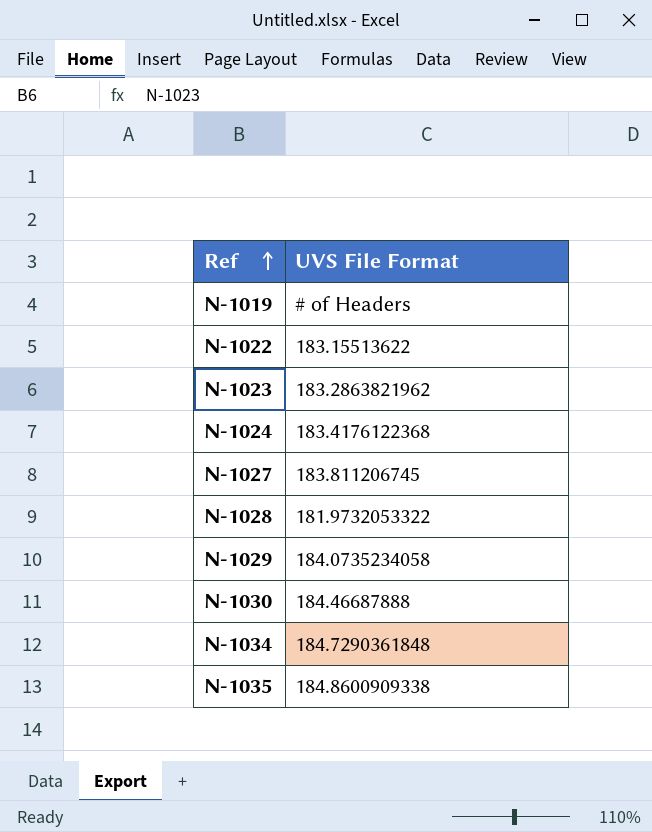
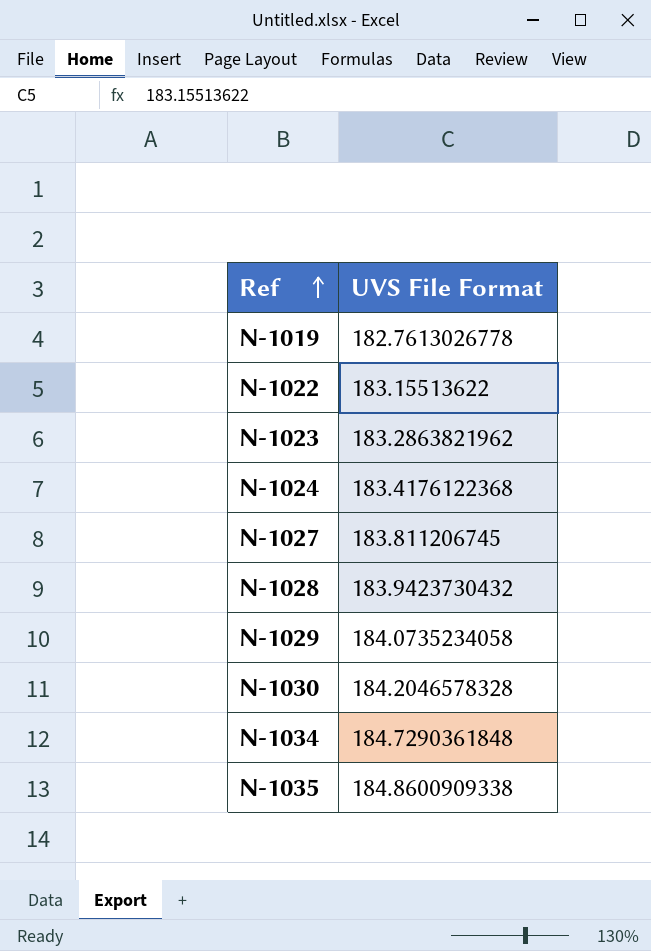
N-1019 | UVS File Format: # of Headers -> 182.7613026778
N-1028 | UVS File Format: 181.9732053322 -> 183.9423730432
N-1030 | UVS File Format: 184.46687888 -> 184.2046578328

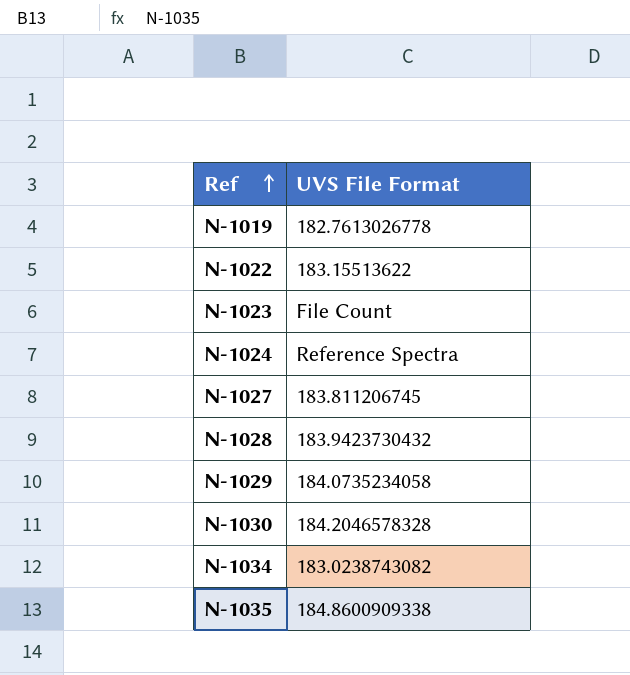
N-1023 | UVS File Format: 183.2863821962 -> File Count
N-1024 | UVS File Format: 183.4176122368 -> Reference Spectra
N-1034 | UVS File Format: 184.7290361848 -> 183.0238743082

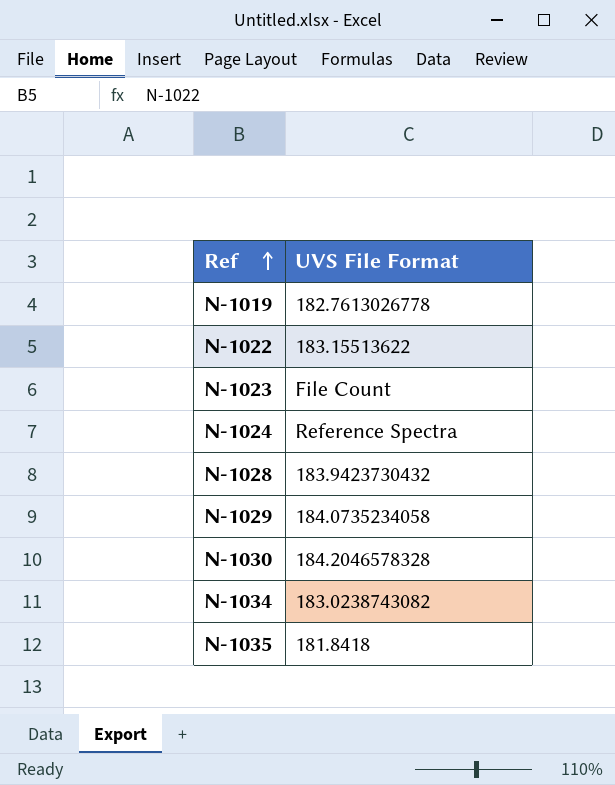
row N-1027: 183.811206745 -> none
N-1035 | UVS File Format: 184.8600909338 -> 181.8418

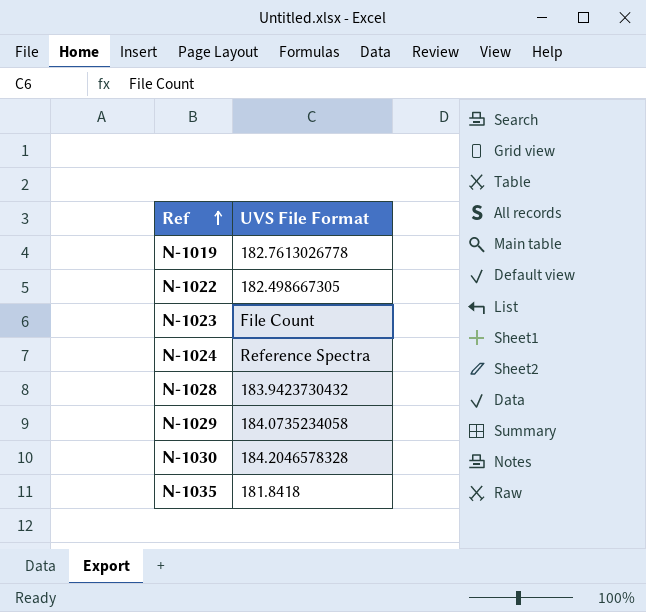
row N-1034: 183.0238743082 -> none
N-1022 | UVS File Format: 183.15513622 -> 182.498667305

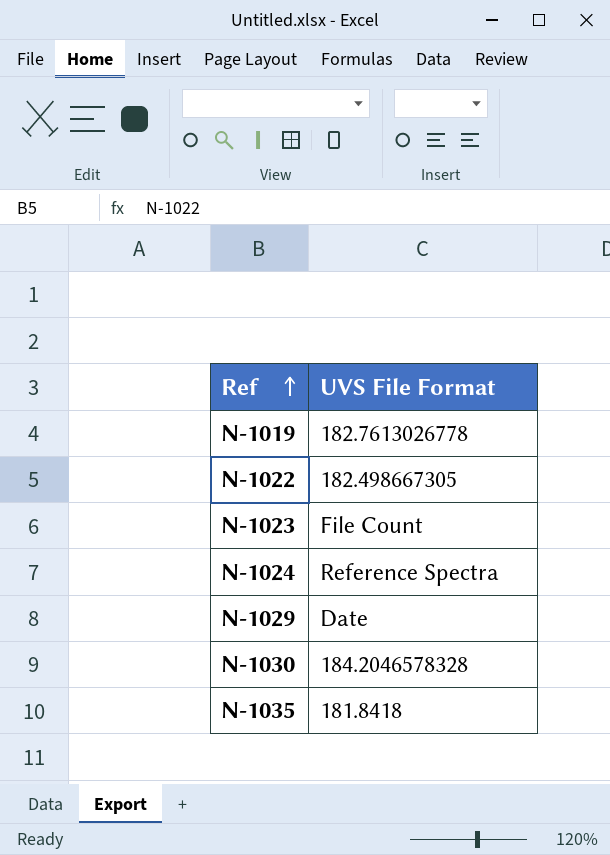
row N-1028: 183.9423730432 -> none
N-1029 | UVS File Format: 184.0735234058 -> Date

